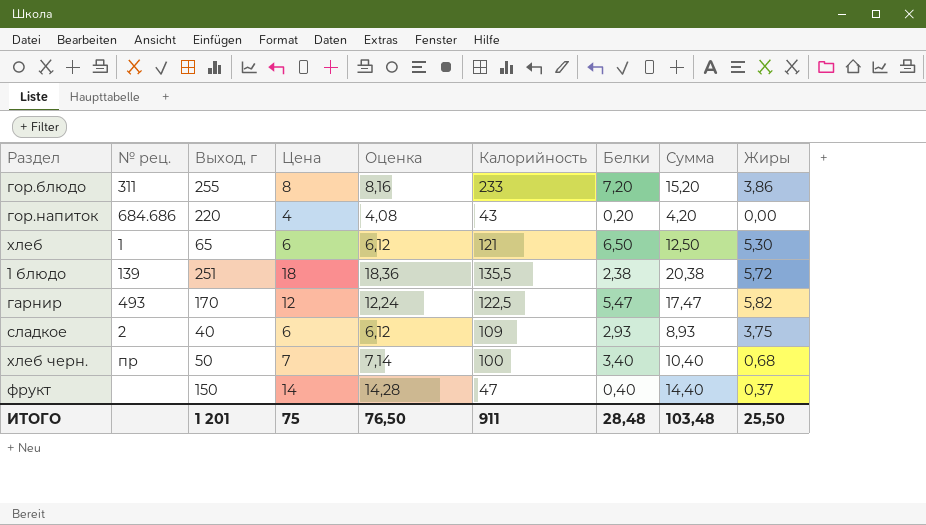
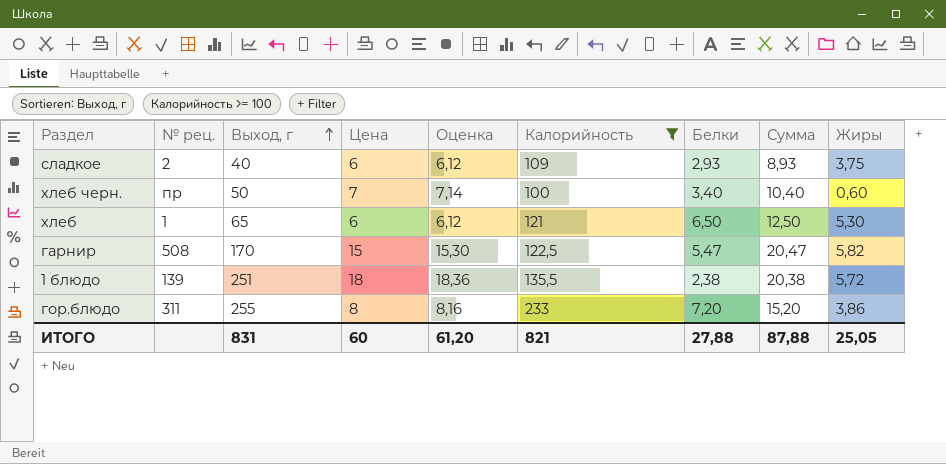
filter: none -> Калорийность >= 100
row order: none -> Выход, г ascending
хлеб черн. | Жиры: 0,68 -> 0,60
гарнир | № рец.: 493 -> 508
гарнир | Цена: 12 -> 15
гарнир | Оценка: 12,24 -> 15,30
гарнир | Сумма: 17,47 -> 20,47
ИТОГО | Выход, г: 1 201 -> 831
ИТОГО | Цена: 75 -> 60
ИТОГО | Оценка: 76,50 -> 61,20
ИТОГО | Калорийность: 911 -> 821
ИТОГО | Белки: 28,48 -> 27,88
ИТОГО | Сумма: 103,48 -> 87,88
ИТОГО | Жиры: 25,50 -> 25,05

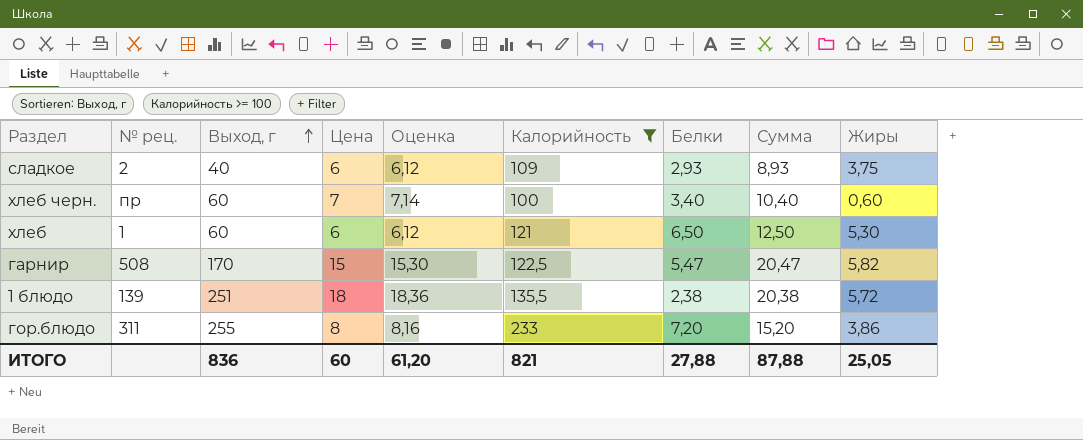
хлеб черн. | Выход, г: 50 -> 60
хлеб | Выход, г: 65 -> 60
ИТОГО | Выход, г: 831 -> 836

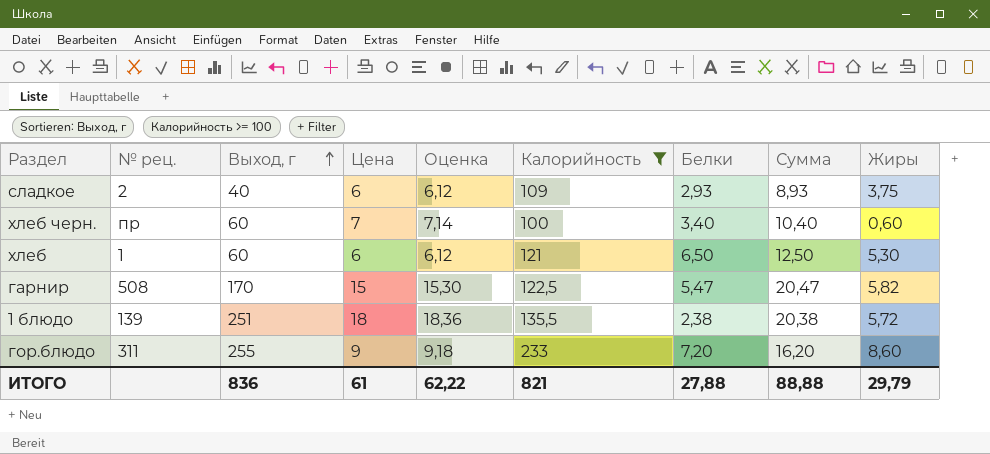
гор.блюдо | Цена: 8 -> 9
гор.блюдо | Оценка: 8,16 -> 9,18
гор.блюдо | Сумма: 15,20 -> 16,20
гор.блюдо | Жиры: 3,86 -> 8,60
ИТОГО | Цена: 60 -> 61
ИТОГО | Оценка: 61,20 -> 62,22
ИТОГО | Сумма: 87,88 -> 88,88
ИТОГО | Жиры: 25,05 -> 29,79

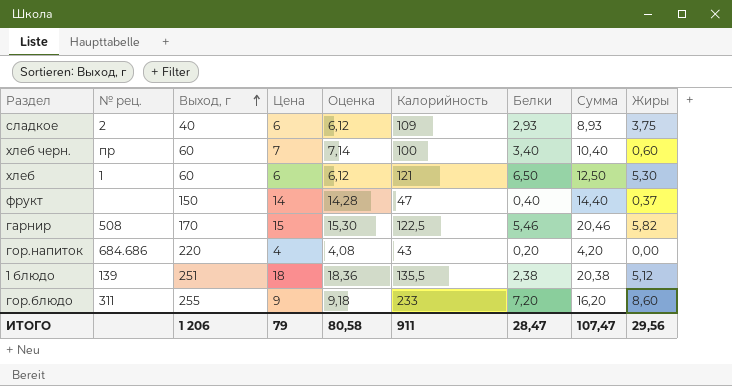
filter: Калорийность >= 100 -> none
гарнир | Белки: 5,47 -> 5,46
гарнир | Сумма: 20,47 -> 20,46
1 блюдо | Жиры: 5,72 -> 5,12
ИТОГО | Выход, г: 836 -> 1 206
ИТОГО | Цена: 61 -> 79
ИТОГО | Оценка: 62,22 -> 80,58
ИТОГО | Калорийность: 821 -> 911
ИТОГО | Белки: 27,88 -> 28,47
ИТОГО | Сумма: 88,88 -> 107,47
ИТОГО | Жиры: 29,79 -> 29,56

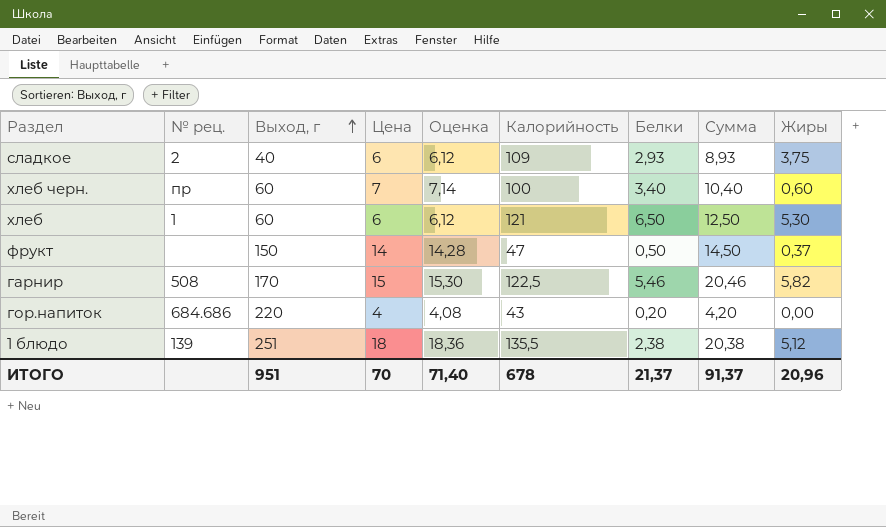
row гор.блюдо: 311 | 255 | 9 | 9,18 | 233 | 7,20 | 16,20 | 8,60 -> none
фрукт | Белки: 0,40 -> 0,50
фрукт | Сумма: 14,40 -> 14,50
ИТОГО | Выход, г: 1 206 -> 951
ИТОГО | Цена: 79 -> 70
ИТОГО | Оценка: 80,58 -> 71,40
ИТОГО | Калорийность: 911 -> 678
ИТОГО | Белки: 28,47 -> 21,37
ИТОГО | Сумма: 107,47 -> 91,37
ИТОГО | Жиры: 29,56 -> 20,96

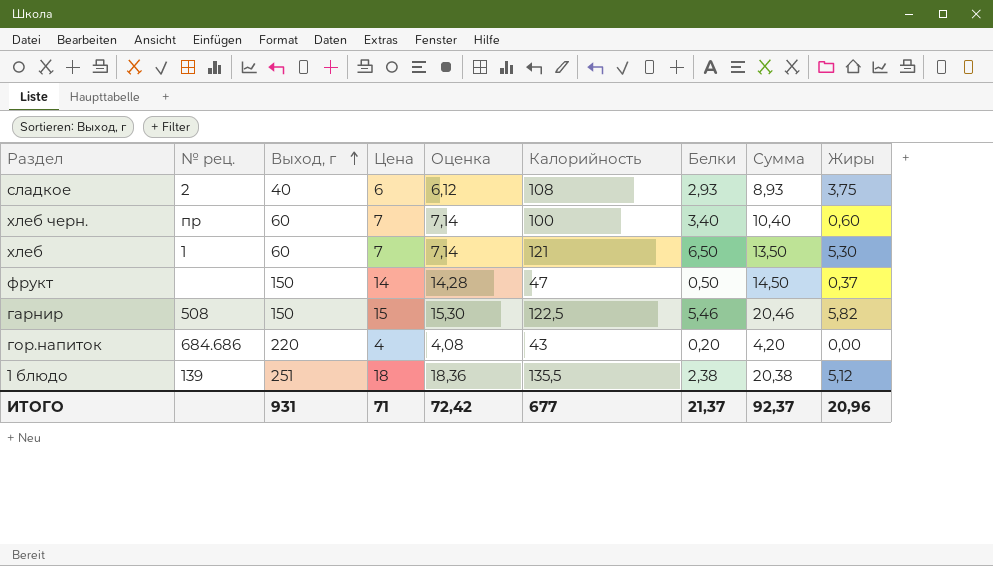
сладкое | Калорийность: 109 -> 108
хлеб | Цена: 6 -> 7
хлеб | Оценка: 6,12 -> 7,14
хлеб | Сумма: 12,50 -> 13,50
гарнир | Выход, г: 170 -> 150
ИТОГО | Выход, г: 951 -> 931
ИТОГО | Цена: 70 -> 71
ИТОГО | Оценка: 71,40 -> 72,42
ИТОГО | Калорийность: 678 -> 677
ИТОГО | Сумма: 91,37 -> 92,37

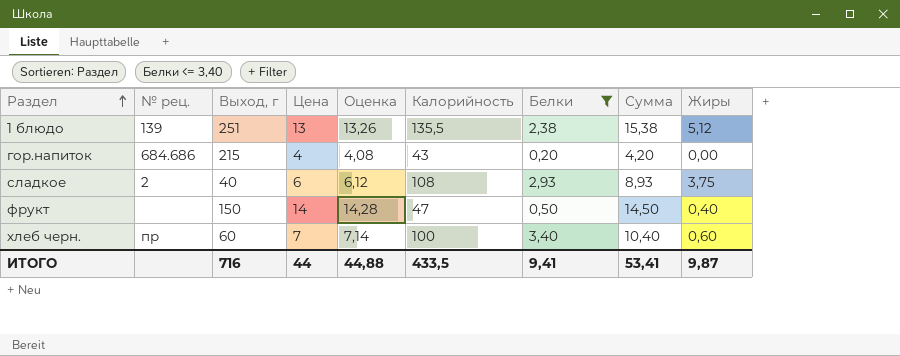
filter: none -> Белки <= 3,40
row order: Выход, г ascending -> Раздел ascending
1 блюдо | Цена: 18 -> 13
1 блюдо | Оценка: 18,36 -> 13,26
1 блюдо | Сумма: 20,38 -> 15,38
гор.напиток | Выход, г: 220 -> 215
фрукт | Жиры: 0,37 -> 0,40
ИТОГО | Выход, г: 931 -> 716
ИТОГО | Цена: 71 -> 44
ИТОГО | Оценка: 72,42 -> 44,88
ИТОГО | Калорийность: 677 -> 433,5
ИТОГО | Белки: 21,37 -> 9,41
ИТОГО | Сумма: 92,37 -> 53,41
ИТОГО | Жиры: 20,96 -> 9,87

